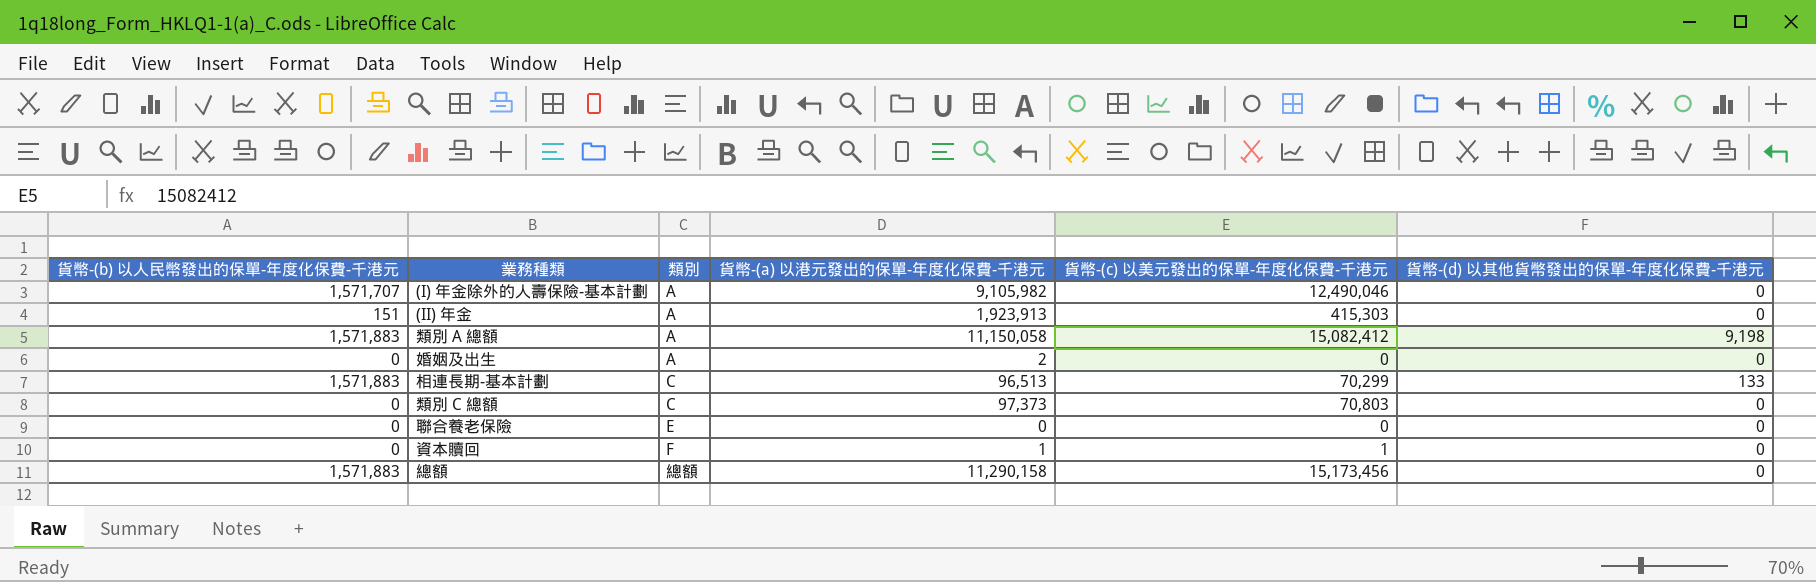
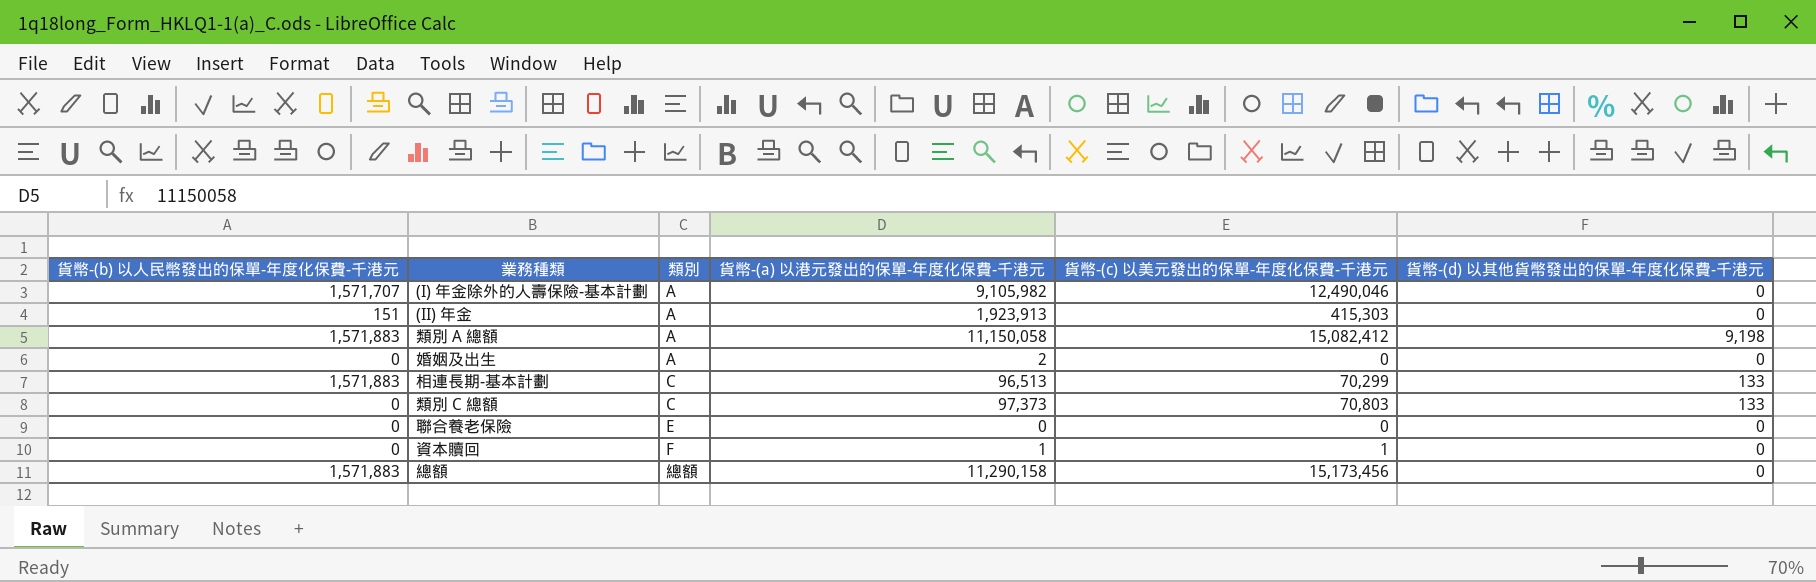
類別 C 總額 | 貨幣-(d) 以其他貨幣發出的保單-年度化保費-千港元: 0 -> 133

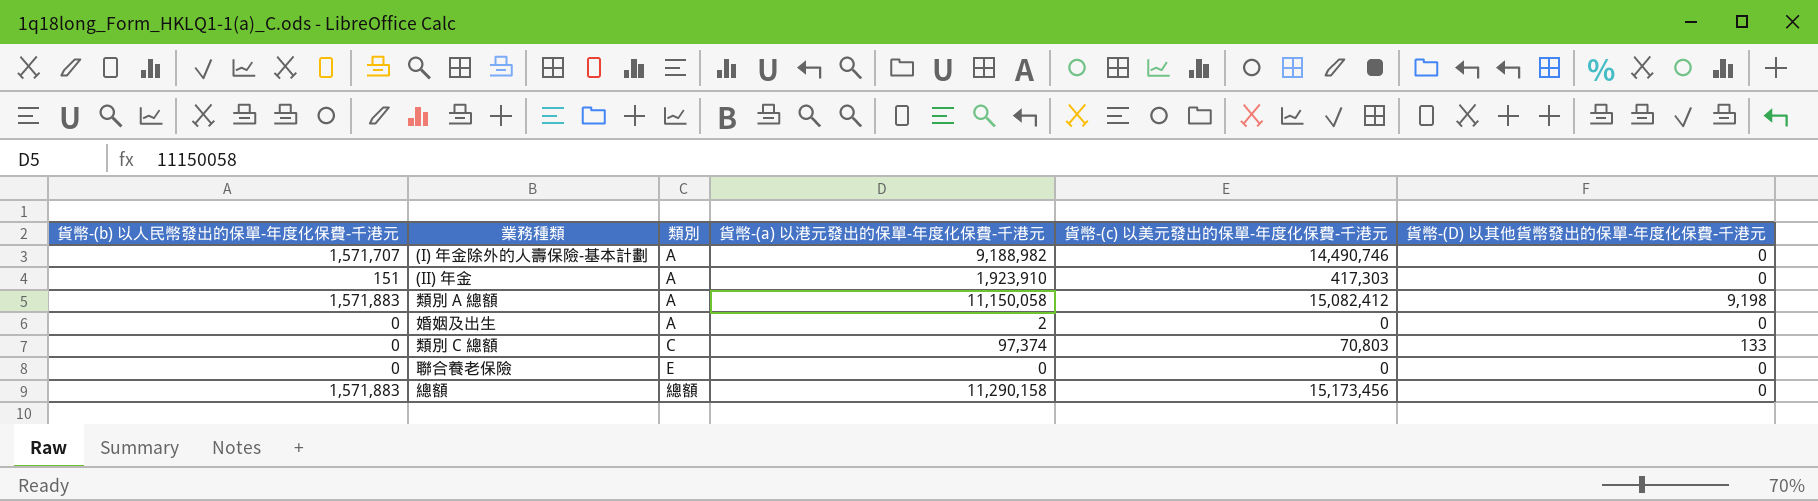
column name: 貨幣-(d) 以其他貨幣發出的保單-年度化保費-千港元 -> 貨幣-(D) 以其他貨幣發出的保單-年度化保費-千港元
row 相連長期-基本計劃: 1,571,883 | C | 96,513 | 70,299 | 133 -> none
row 資本贖回: 0 | F | 1 | 1 | 0 -> none
(I) 年金除外的人壽保險-基本計劃 | 貨幣-(a) 以港元發出的保單-年度化保費-千港元: 9,105,982 -> 9,188,982
(I) 年金除外的人壽保險-基本計劃 | 貨幣-(c) 以美元發出的保單-年度化保費-千港元: 12,490,046 -> 14,490,746
(II) 年金 | 貨幣-(a) 以港元發出的保單-年度化保費-千港元: 1,923,913 -> 1,923,910
(II) 年金 | 貨幣-(c) 以美元發出的保單-年度化保費-千港元: 415,303 -> 417,303
類別 C 總額 | 貨幣-(a) 以港元發出的保單-年度化保費-千港元: 97,373 -> 97,374

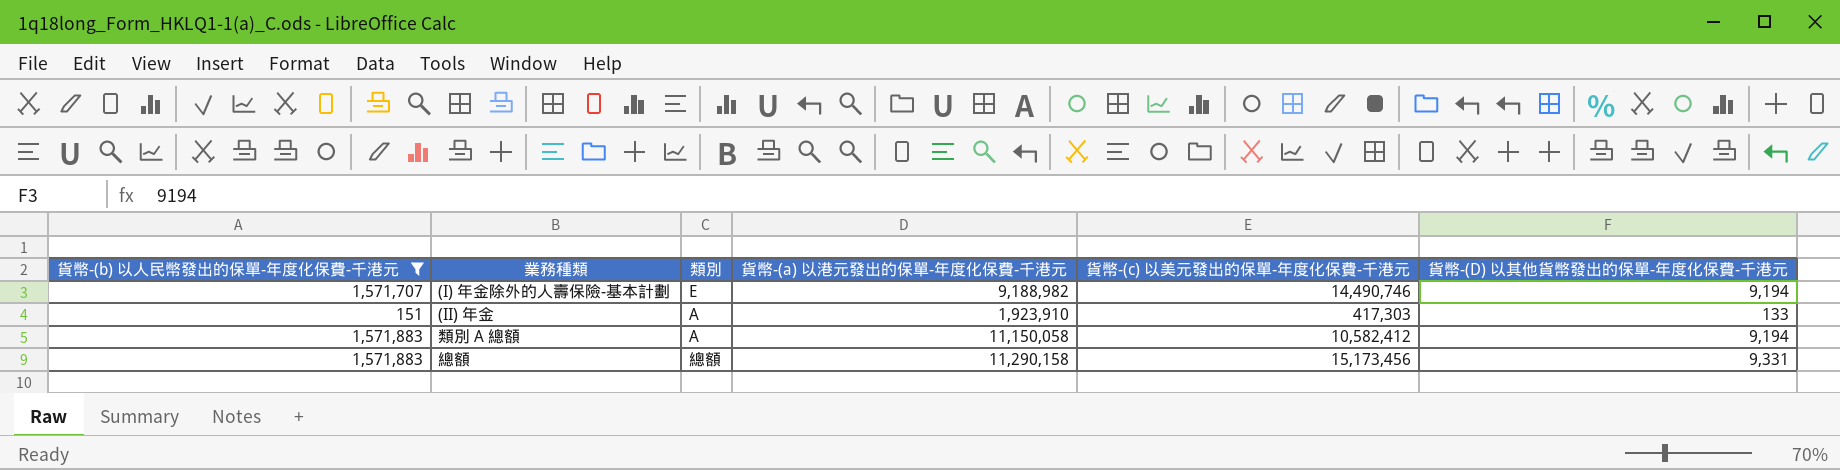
filter: none -> 貨幣-(b) 以人民幣發出的保單-年度化保費-千港元 != 0
(I) 年金除外的人壽保險-基本計劃 | 類別: A -> E
(I) 年金除外的人壽保險-基本計劃 | 貨幣-(D) 以其他貨幣發出的保單-年度化保費-千港元: 0 -> 9,194
(II) 年金 | 貨幣-(D) 以其他貨幣發出的保單-年度化保費-千港元: 0 -> 133
類別 A 總額 | 貨幣-(c) 以美元發出的保單-年度化保費-千港元: 15,082,412 -> 10,582,412
類別 A 總額 | 貨幣-(D) 以其他貨幣發出的保單-年度化保費-千港元: 9,198 -> 9,194
總額 | 貨幣-(D) 以其他貨幣發出的保單-年度化保費-千港元: 0 -> 9,331

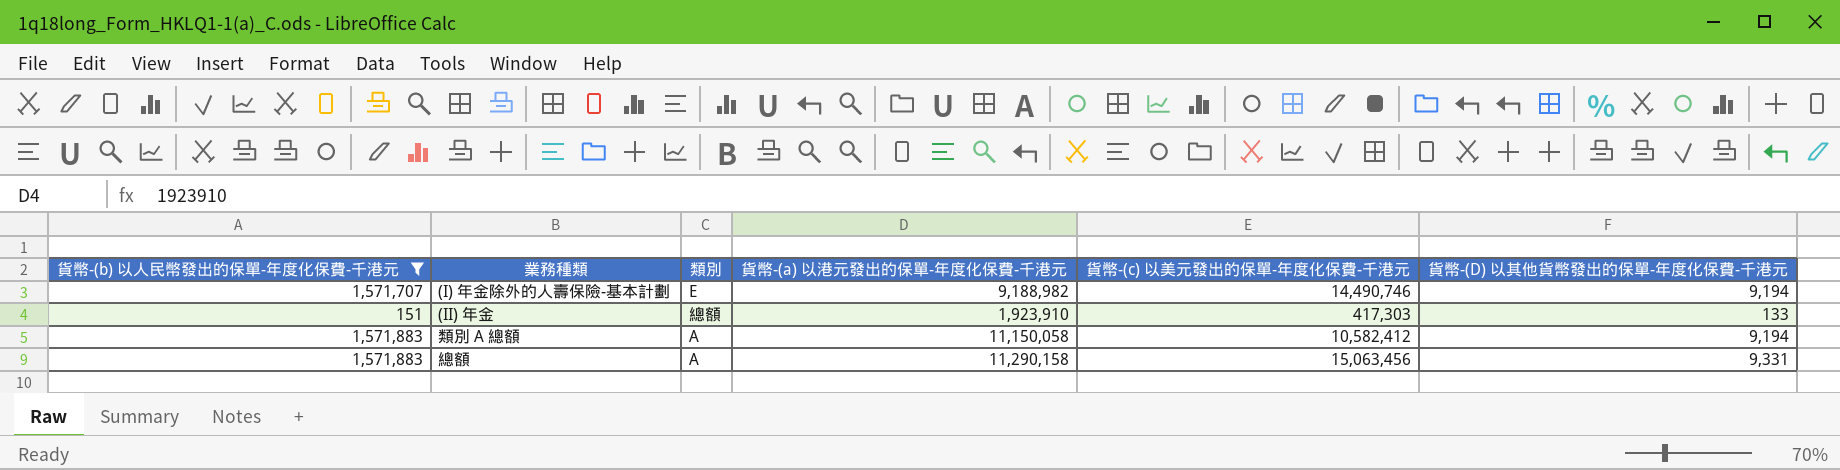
(II) 年金 | 類別: A -> 總額
總額 | 類別: 總額 -> A
總額 | 貨幣-(c) 以美元發出的保單-年度化保費-千港元: 15,173,456 -> 15,063,456

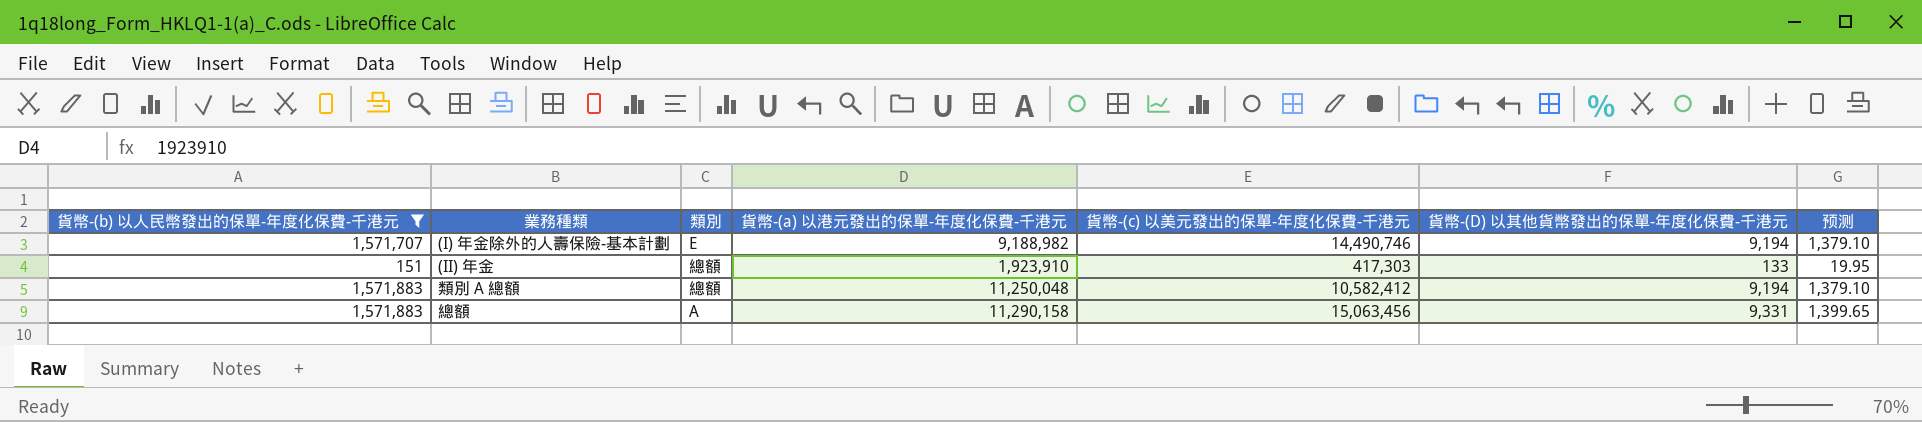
column 预测 | formula: none -> [貨幣-(D) 以其他貨幣發出的保單-年度化保費-千港元] * 0.15
類別 A 總額 | 類別: A -> 總額
類別 A 總額 | 貨幣-(a) 以港元發出的保單-年度化保費-千港元: 11,150,058 -> 11,250,048

